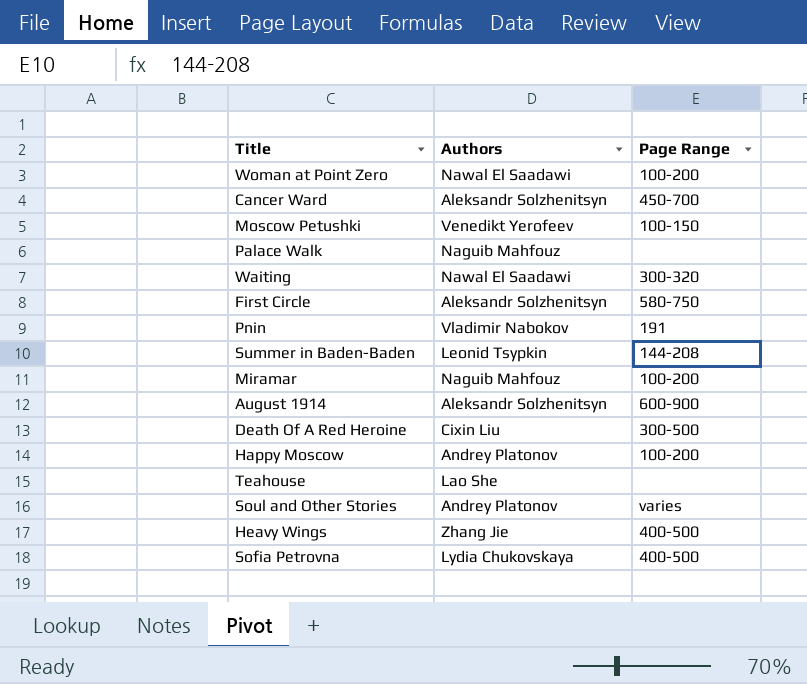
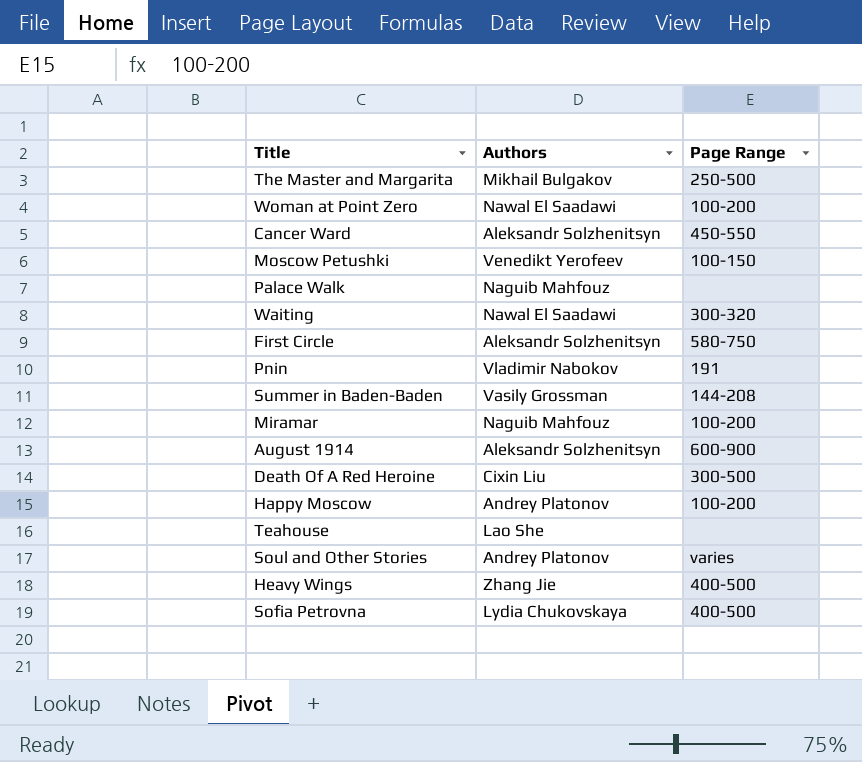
row The Master and Margarita: none -> Mikhail Bulgakov | 250-500
Cancer Ward | Page Range: 450-700 -> 450-550
Summer in Baden-Baden | Authors: Leonid Tsypkin -> Vasily Grossman

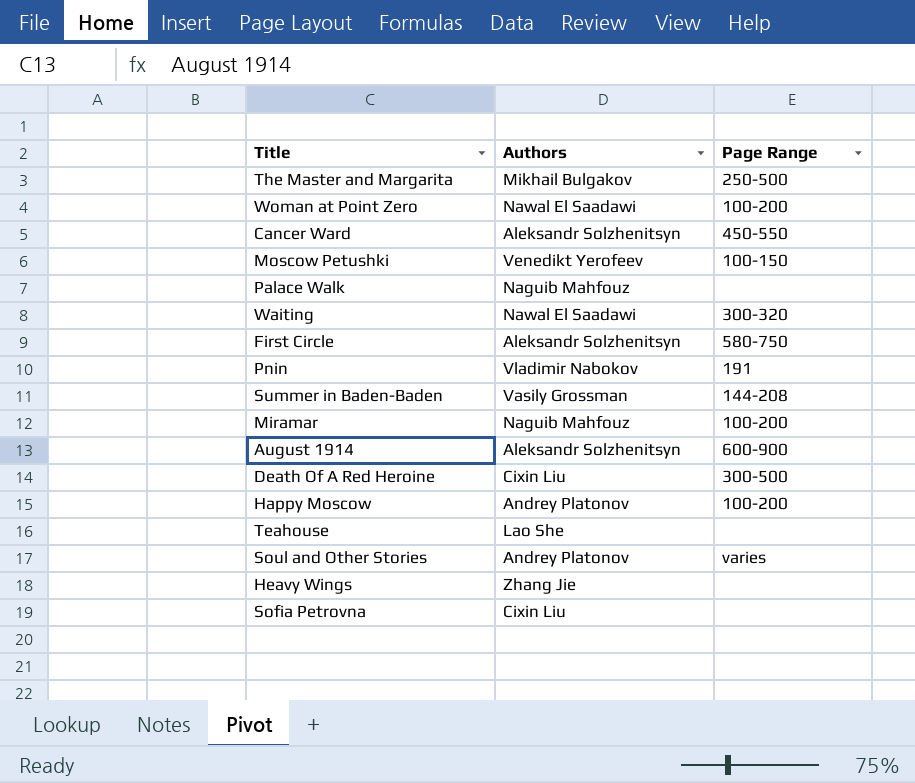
Heavy Wings | Page Range: 400-500 -> none
Sofia Petrovna | Authors: Lydia Chukovskaya -> Cixin Liu
Sofia Petrovna | Page Range: 400-500 -> none

